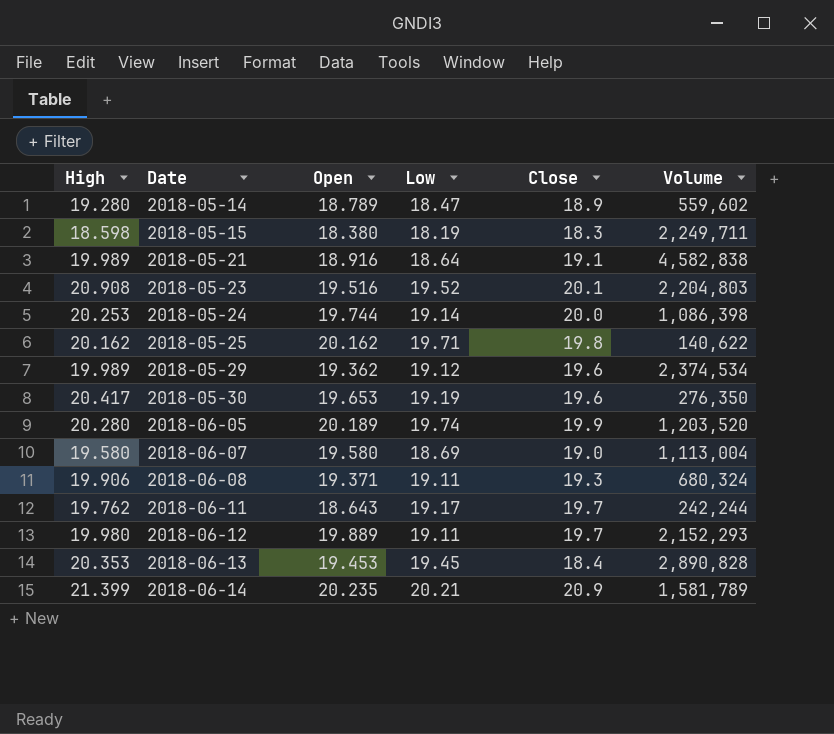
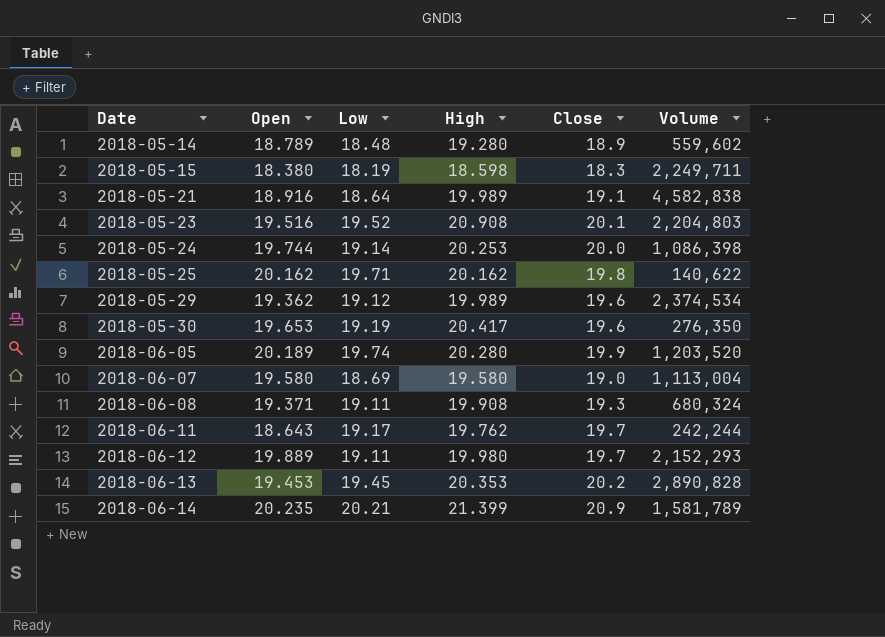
column High | position: 1 -> 4
2018-05-14 | Low: 18.47 -> 18.48
2018-06-08 | High: 19.906 -> 19.908
2018-06-13 | Close: 18.4 -> 20.2

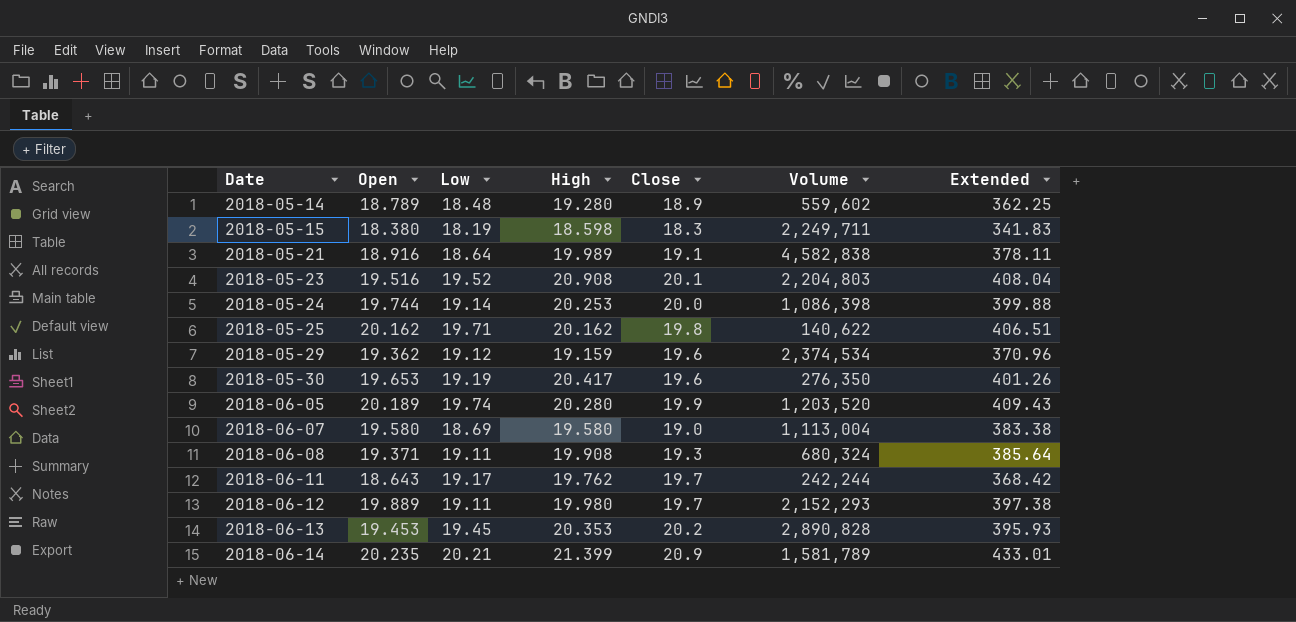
column Extended | formula: none -> [Open] * [High]
2018-05-29 | High: 19.989 -> 19.159

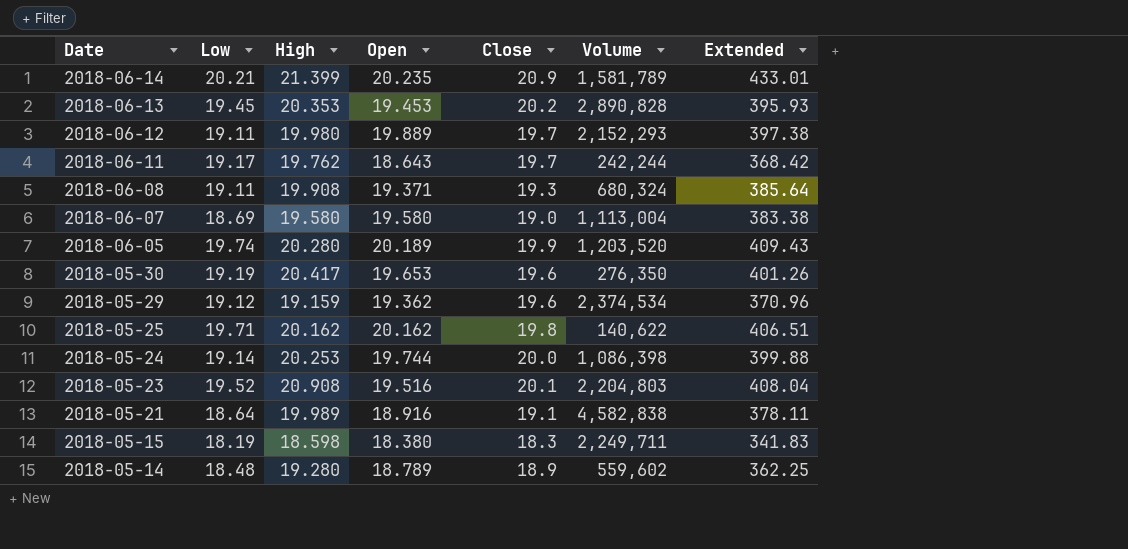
row order: Date ascending -> Date descending
column Open | position: 2 -> 4

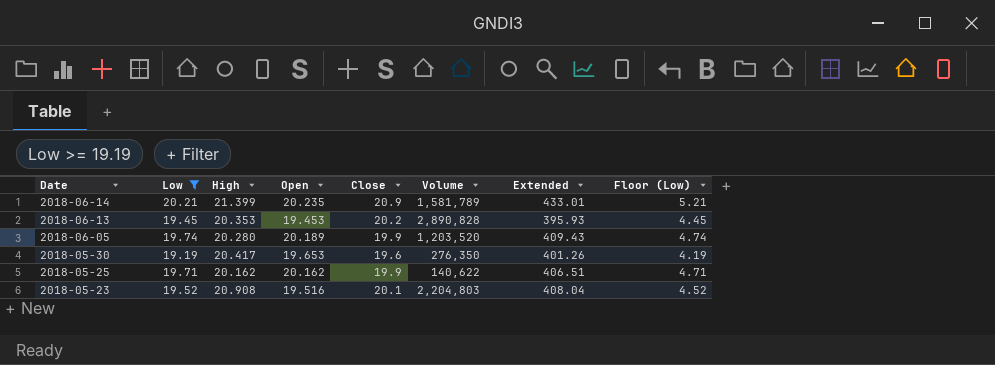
filter: none -> Low >= 19.19
column Floor (Low) | formula: none -> [Low] - 15
2018-05-25 | Close: 19.8 -> 19.9

